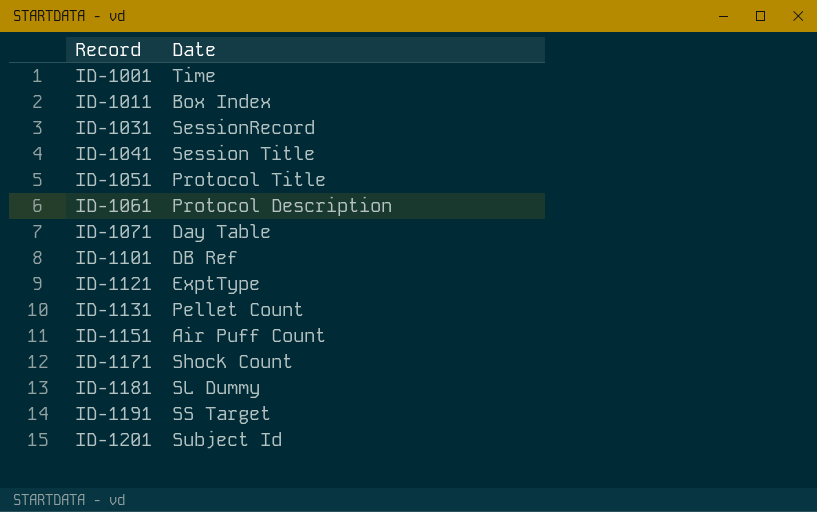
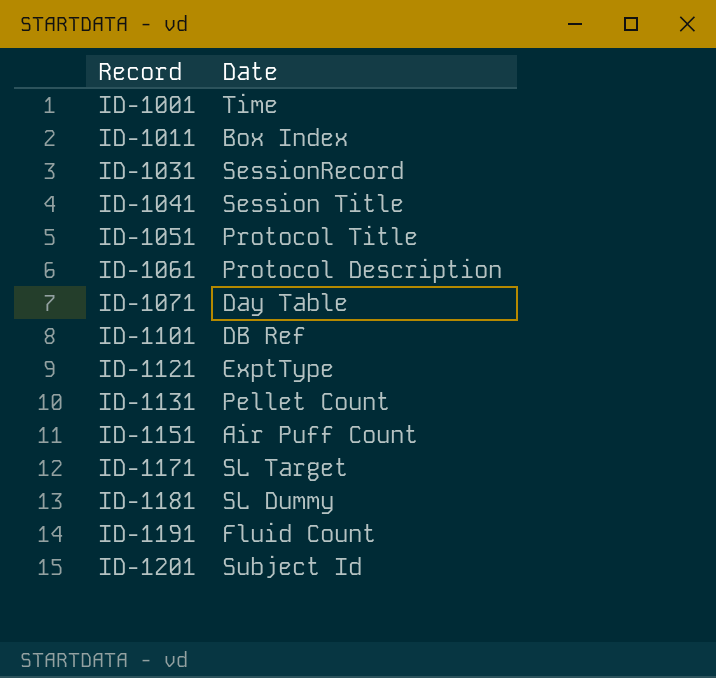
ID-1171 | Date: Shock Count -> SL Target
ID-1191 | Date: SS Target -> Fluid Count

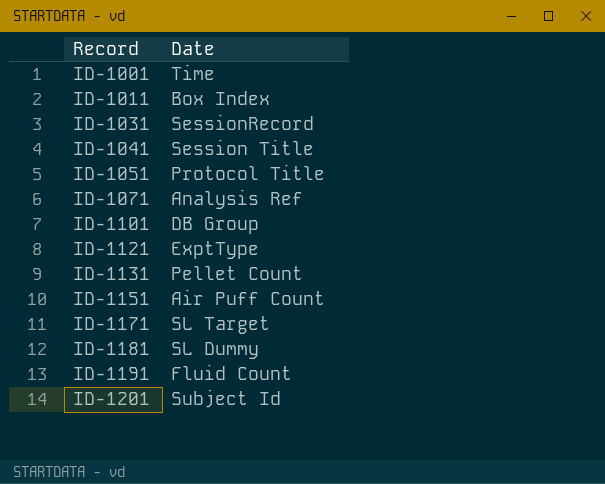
row ID-1061: Protocol Description -> none
ID-1071 | Date: Day Table -> Analysis Ref
ID-1101 | Date: DB Ref -> DB Group

